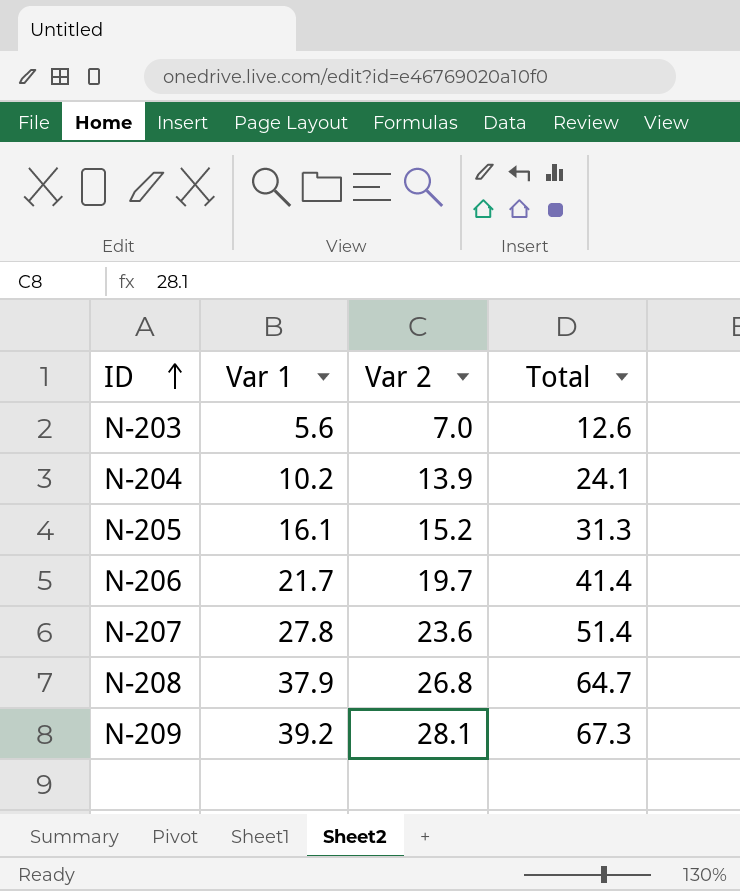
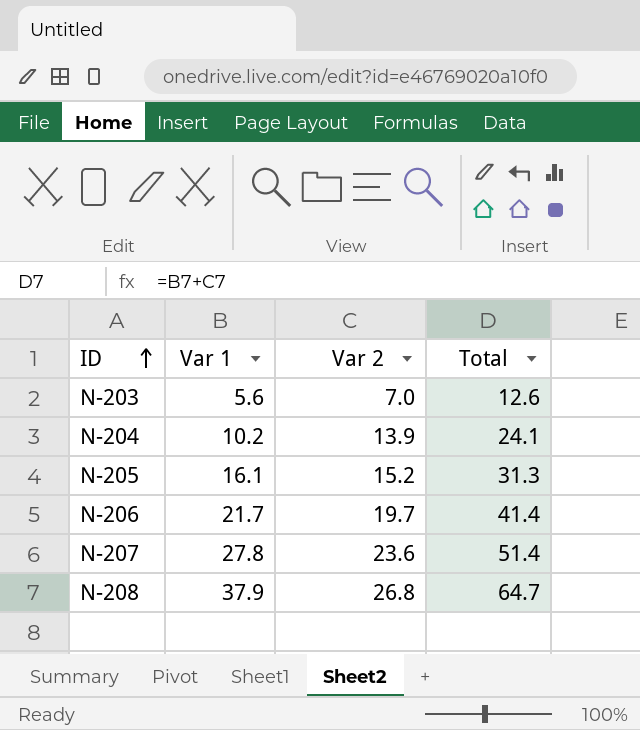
row N-209: 39.2 | 28.1 | 67.3 -> none

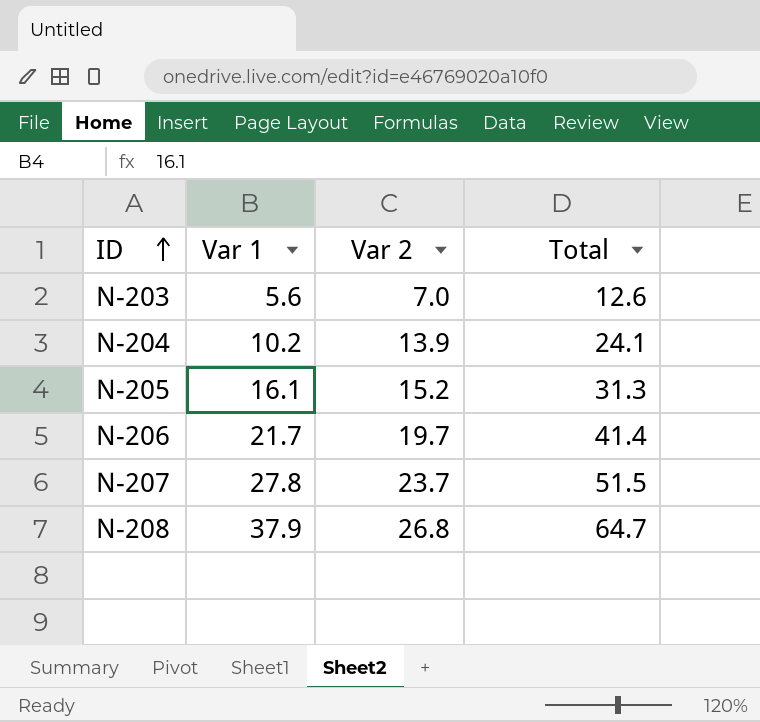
N-207 | Var 2: 23.6 -> 23.7
N-207 | Total: 51.4 -> 51.5

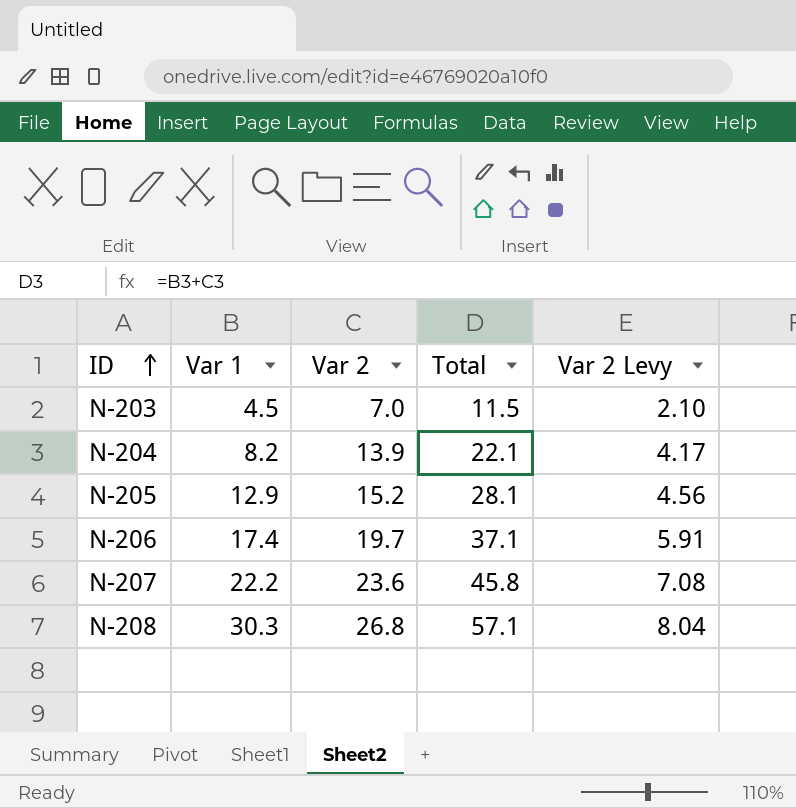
column Var 2 Levy | formula: none -> [Var 2] * 0.3
N-203 | Var 1: 5.6 -> 4.5
N-203 | Total: 12.6 -> 11.5
N-204 | Var 1: 10.2 -> 8.2
N-204 | Total: 24.1 -> 22.1
N-205 | Var 1: 16.1 -> 12.9
N-205 | Total: 31.3 -> 28.1
N-206 | Var 1: 21.7 -> 17.4
N-206 | Total: 41.4 -> 37.1
N-207 | Var 1: 27.8 -> 22.2
N-207 | Var 2: 23.7 -> 23.6
N-207 | Total: 51.5 -> 45.8
N-208 | Var 1: 37.9 -> 30.3
N-208 | Total: 64.7 -> 57.1

